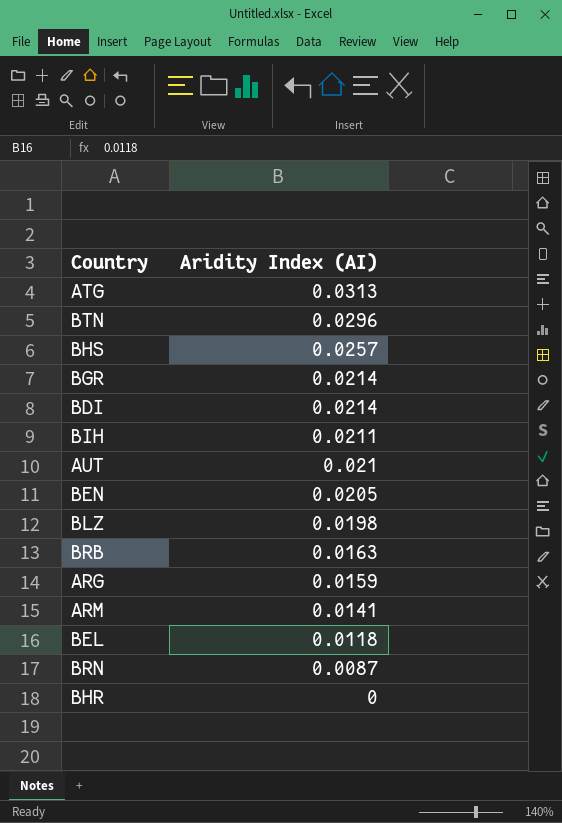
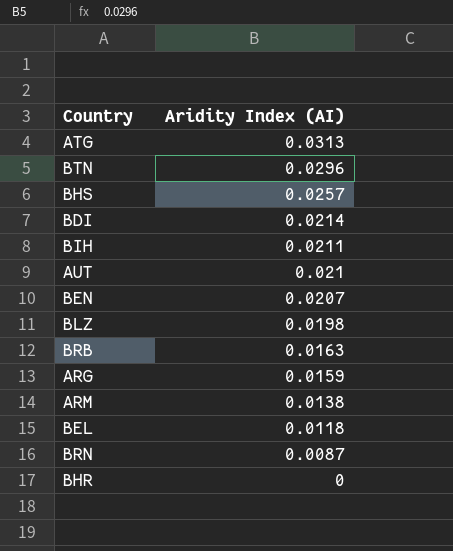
row BGR: 0.0214 -> none
BEN | Aridity Index (AI): 0.0205 -> 0.0207
ARM | Aridity Index (AI): 0.0141 -> 0.0138

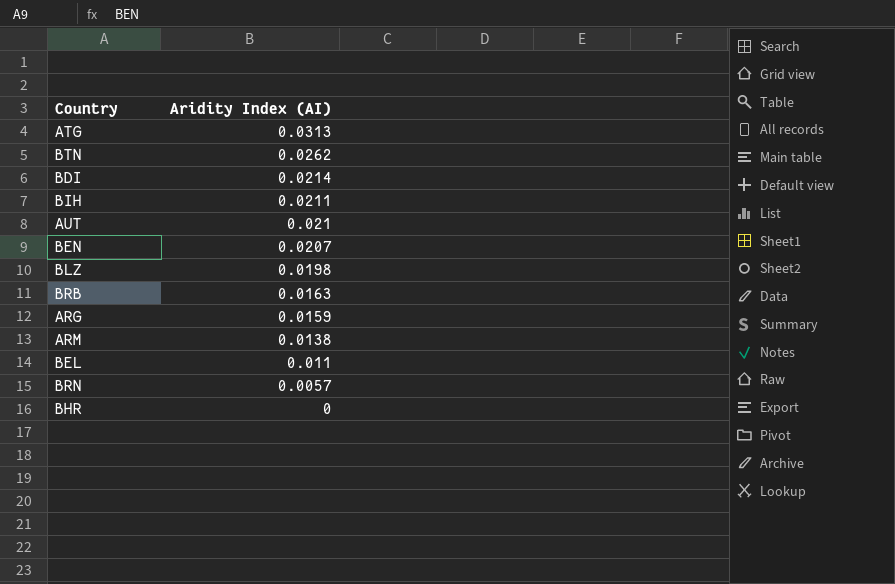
row BHS: 0.0257 -> none
BTN | Aridity Index (AI): 0.0296 -> 0.0262
BEL | Aridity Index (AI): 0.0118 -> 0.011
BRN | Aridity Index (AI): 0.0087 -> 0.0057

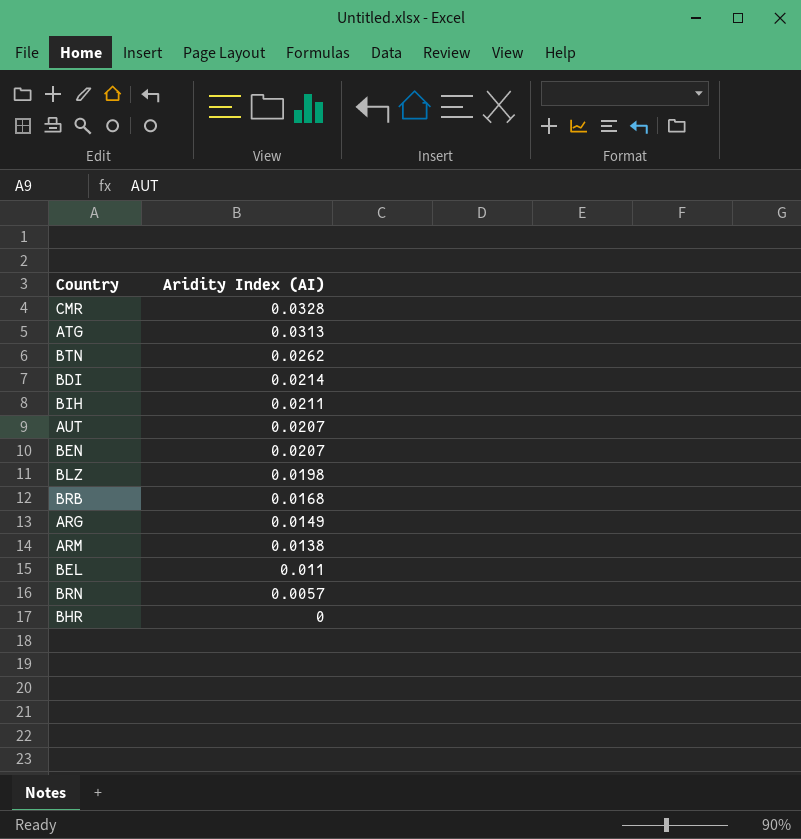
row CMR: none -> 0.0328
AUT | Aridity Index (AI): 0.021 -> 0.0207
BRB | Aridity Index (AI): 0.0163 -> 0.0168
ARG | Aridity Index (AI): 0.0159 -> 0.0149

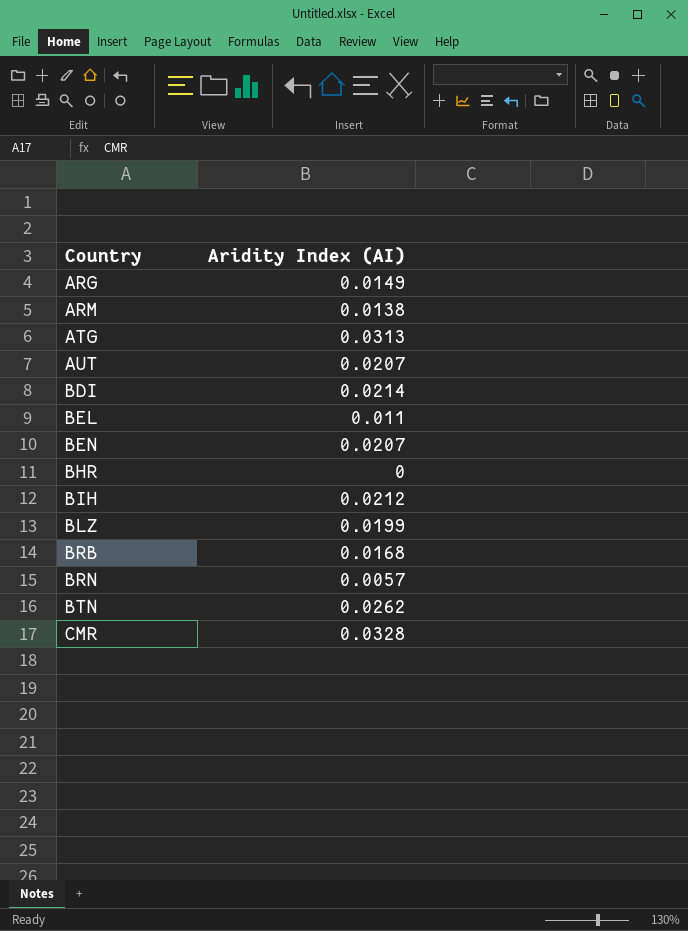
row order: Aridity Index (AI) descending -> Country ascending
BIH | Aridity Index (AI): 0.0211 -> 0.0212
BLZ | Aridity Index (AI): 0.0198 -> 0.0199

